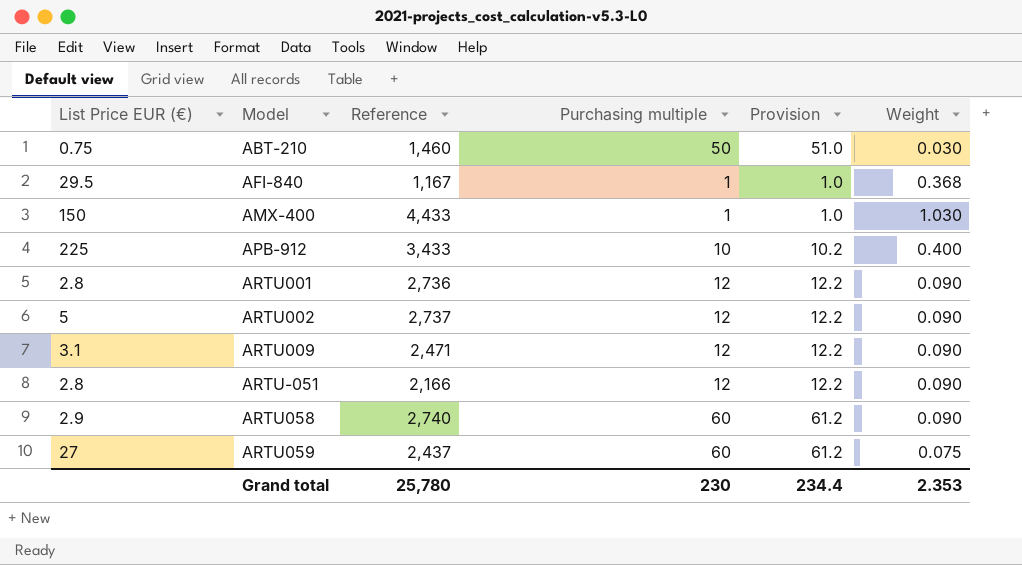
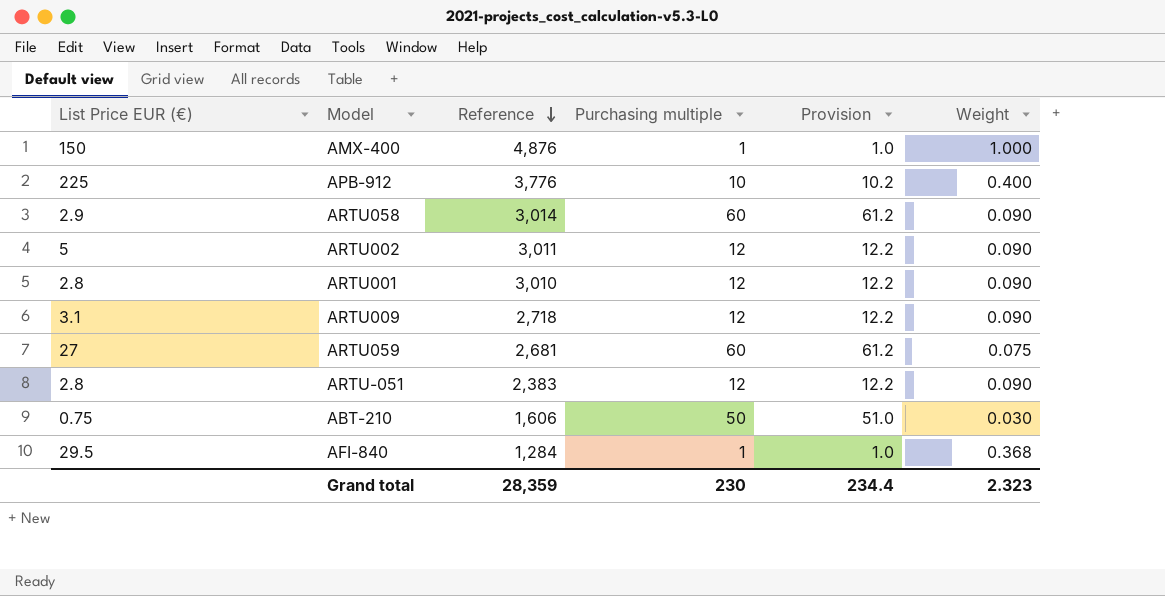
row order: none -> Reference descending
AMX-400 | Reference: 4,433 -> 4,876
AMX-400 | Weight: 1.030 -> 1.000
APB-912 | Reference: 3,433 -> 3,776
ARTU058 | Reference: 2,740 -> 3,014
ARTU002 | Reference: 2,737 -> 3,011
ARTU001 | Reference: 2,736 -> 3,010
ARTU009 | Reference: 2,471 -> 2,718
ARTU059 | Reference: 2,437 -> 2,681
ARTU-051 | Reference: 2,166 -> 2,383
ABT-210 | Reference: 1,460 -> 1,606
AFI-840 | Reference: 1,167 -> 1,284
Grand total | Reference: 25,780 -> 28,359
Grand total | Weight: 2.353 -> 2.323

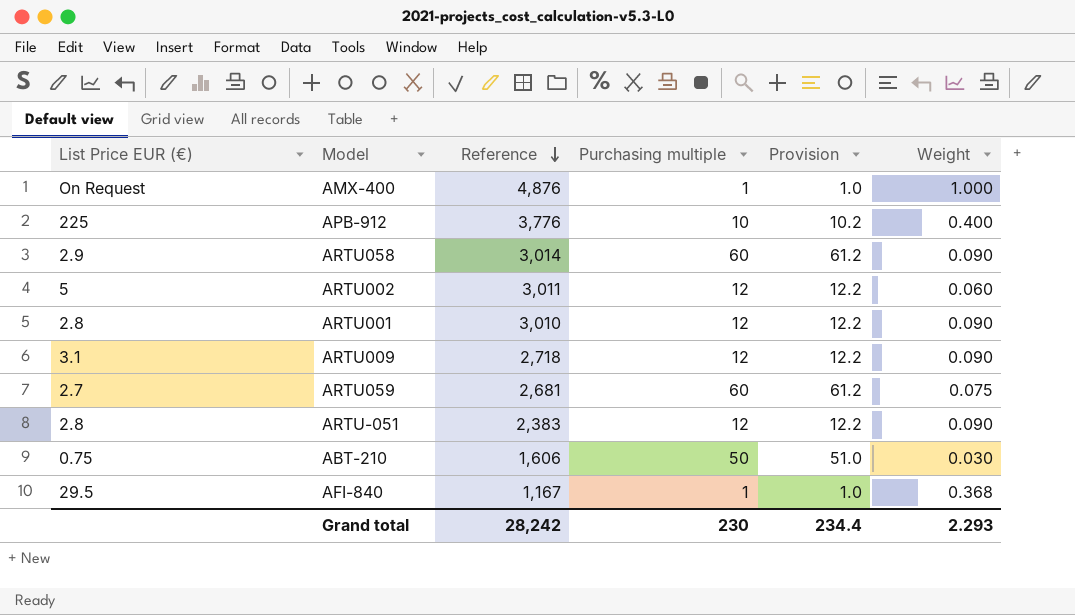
AMX-400 | List Price EUR (€): 150 -> On Request
ARTU002 | Weight: 0.090 -> 0.060
ARTU059 | List Price EUR (€): 27 -> 2.7
AFI-840 | Reference: 1,284 -> 1,167
Grand total | Reference: 28,359 -> 28,242
Grand total | Weight: 2.323 -> 2.293

